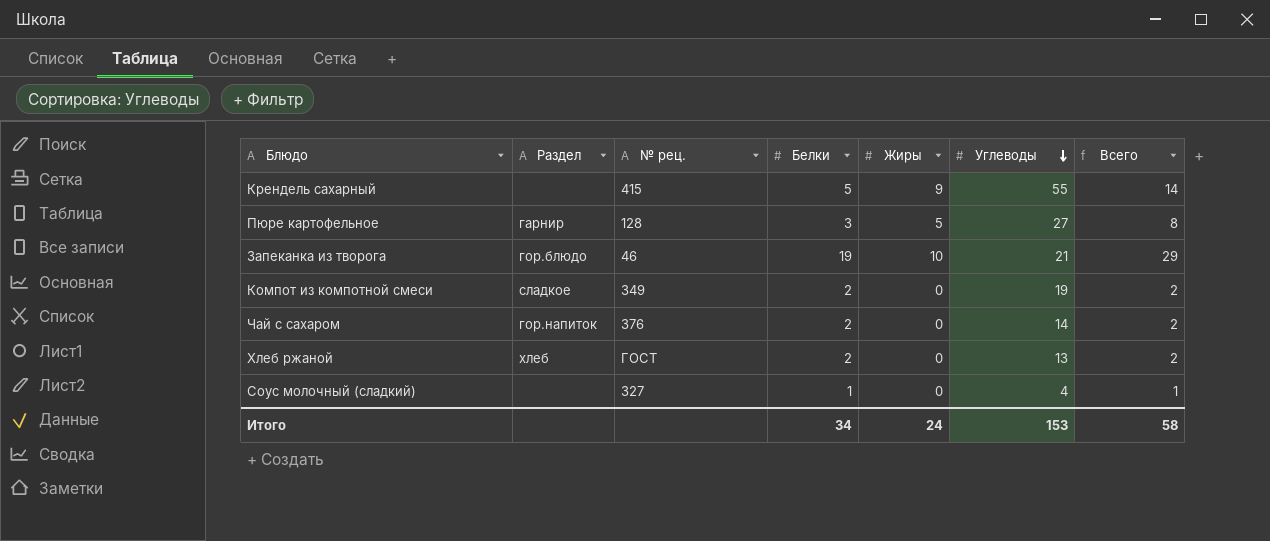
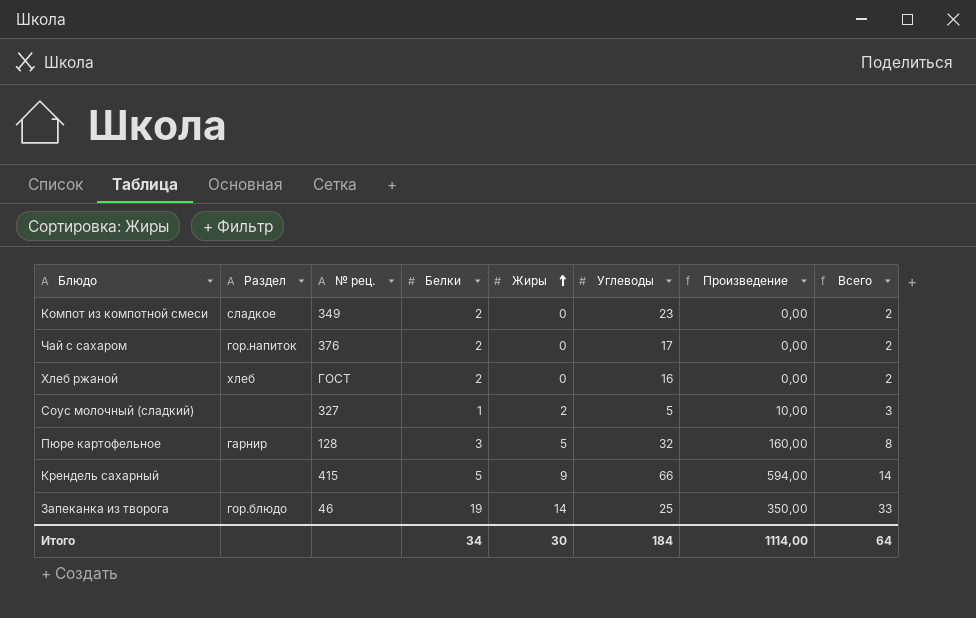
row order: Углеводы descending -> Жиры ascending
column Произведение | formula: none -> [Жиры] * [Углеводы]
Компот из компотной смеси | Углеводы: 19 -> 23
Чай с сахаром | Углеводы: 14 -> 17
Хлеб ржаной | Углеводы: 13 -> 16
Соус молочный (сладкий) | Жиры: 0 -> 2
Соус молочный (сладкий) | Углеводы: 4 -> 5
Соус молочный (сладкий) | Всего: 1 -> 3
Пюре картофельное | Углеводы: 27 -> 32
Крендель сахарный | Углеводы: 55 -> 66
Запеканка из творога | Жиры: 10 -> 14
Запеканка из творога | Углеводы: 21 -> 25
Запеканка из творога | Всего: 29 -> 33
Итого | Жиры: 24 -> 30
Итого | Углеводы: 153 -> 184
Итого | Всего: 58 -> 64

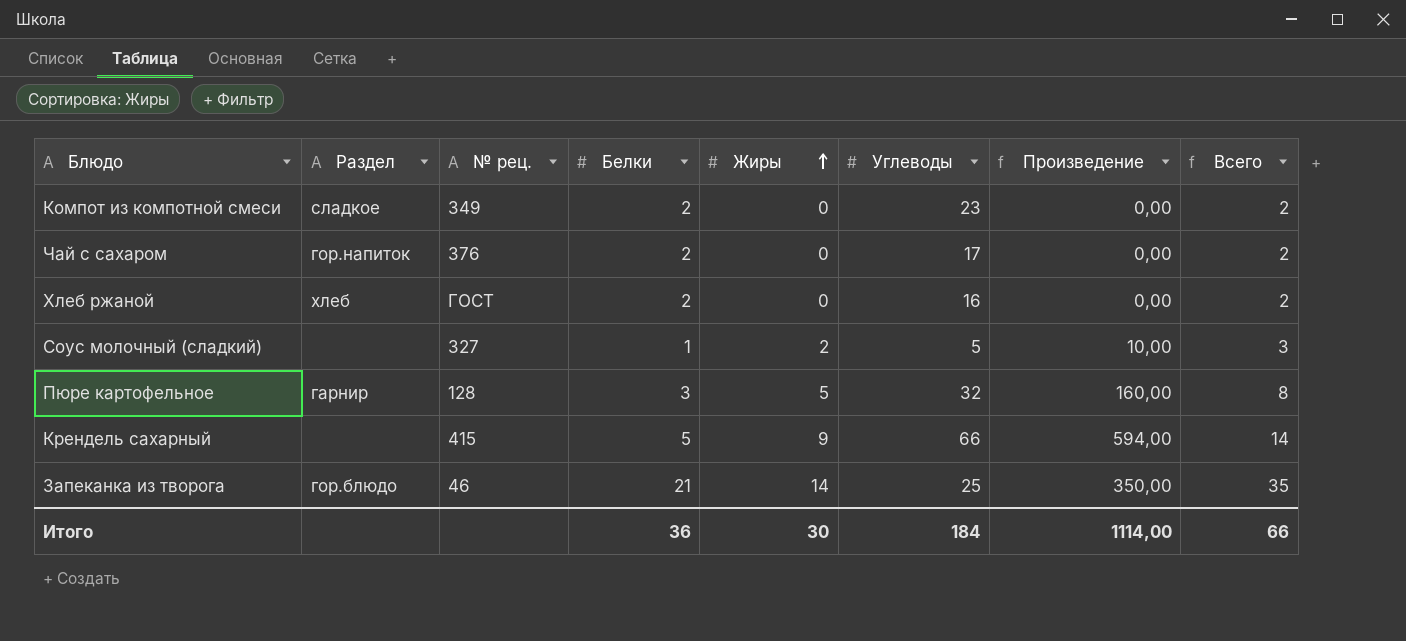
Запеканка из творога | Белки: 19 -> 21
Запеканка из творога | Всего: 33 -> 35
Итого | Белки: 34 -> 36
Итого | Всего: 64 -> 66

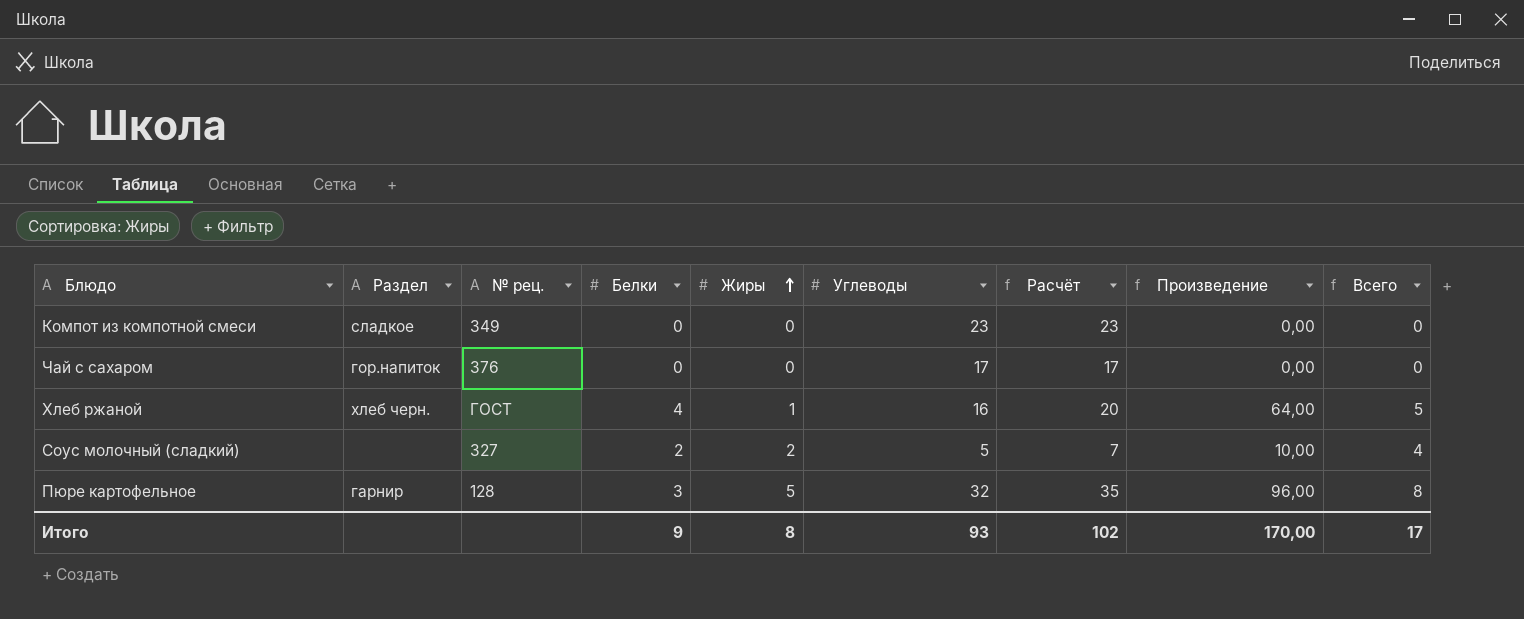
column Расчёт | formula: none -> [Белки] + [Углеводы]
column Произведение | formula: [Жиры] * [Углеводы] -> [Белки] * [Углеводы]
row Крендель сахарный: none | 415 | 5 | 9 | 66 | 594,00 | 14 -> none
row Запеканка из творога: гор.блюдо | 46 | 21 | 14 | 25 | 350,00 | 35 -> none
Компот из компотной смеси | Белки: 2 -> 0
Компот из компотной смеси | Всего: 2 -> 0
Чай с сахаром | Белки: 2 -> 0
Чай с сахаром | Всего: 2 -> 0
Хлеб ржаной | Раздел: хлеб -> хлеб черн.
Хлеб ржаной | Белки: 2 -> 4
Хлеб ржаной | Жиры: 0 -> 1
Хлеб ржаной | Всего: 2 -> 5
Соус молочный (сладкий) | Белки: 1 -> 2
Соус молочный (сладкий) | Всего: 3 -> 4
Итого | Белки: 36 -> 9
Итого | Жиры: 30 -> 8
Итого | Углеводы: 184 -> 93
Итого | Произведение: 1114,00 -> 170,00
Итого | Всего: 66 -> 17

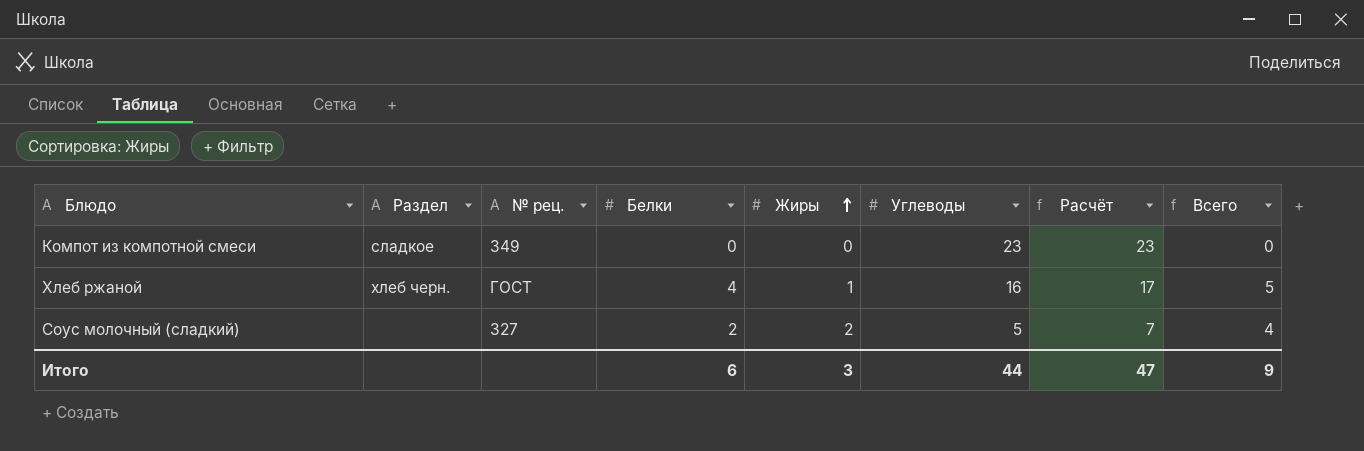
column Произведение | formula: [Белки] * [Углеводы] -> none
column Расчёт | formula: [Белки] + [Углеводы] -> [Жиры] + [Углеводы]
row Чай с сахаром: гор.напиток | 376 | 0 | 0 | 17 | 17 | 0,00 | 0 -> none
row Пюре картофельное: гарнир | 128 | 3 | 5 | 32 | 35 | 96,00 | 8 -> none
Итого | Белки: 9 -> 6
Итого | Жиры: 8 -> 3
Итого | Углеводы: 93 -> 44
Итого | Расчёт: 102 -> 47
Итого | Всего: 17 -> 9

